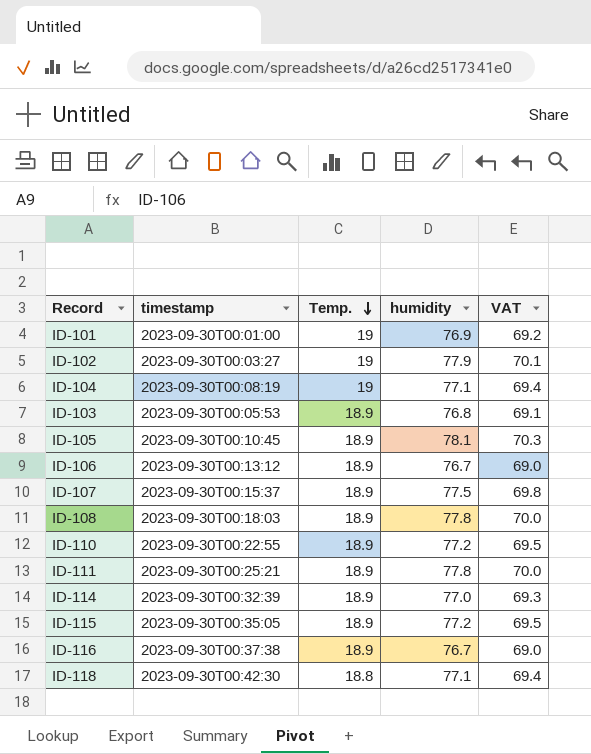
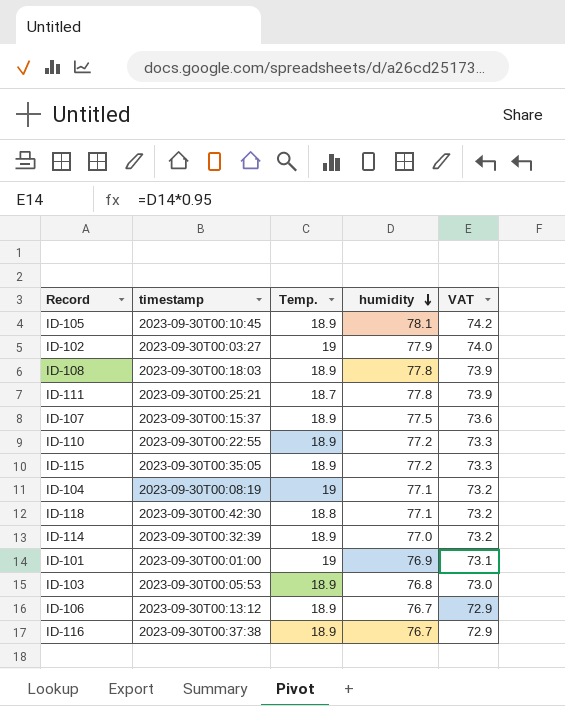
row order: Temp. descending -> humidity descending
column VAT | formula: [humidity] * 0.9 -> [humidity] * 0.95
ID-111 | Temp.: 18.9 -> 18.7

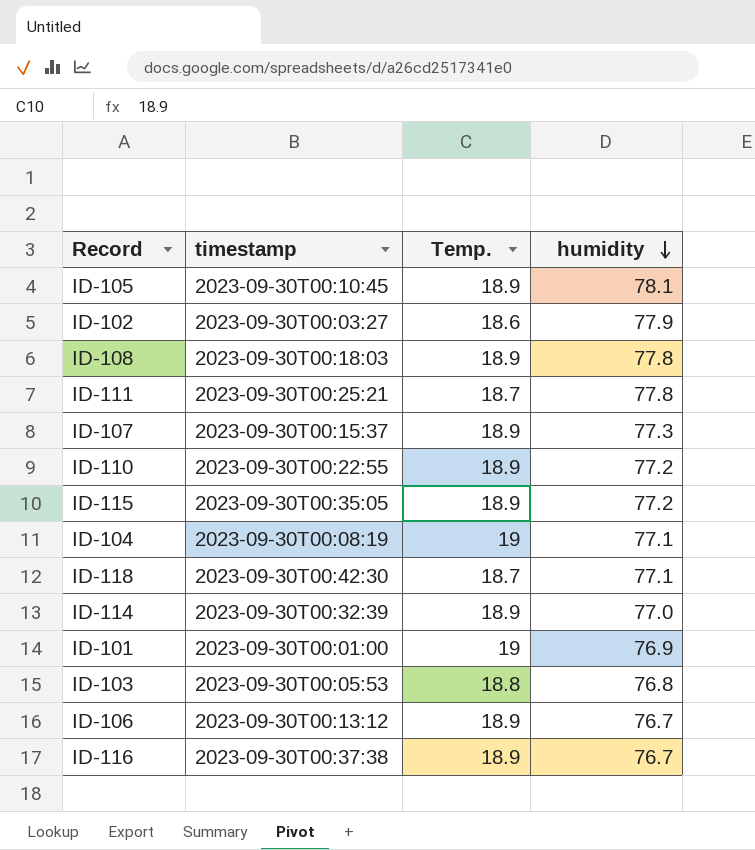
column VAT | formula: [humidity] * 0.95 -> none
ID-102 | Temp.: 19 -> 18.6
ID-107 | humidity: 77.5 -> 77.3
ID-118 | Temp.: 18.8 -> 18.7
ID-103 | Temp.: 18.9 -> 18.8

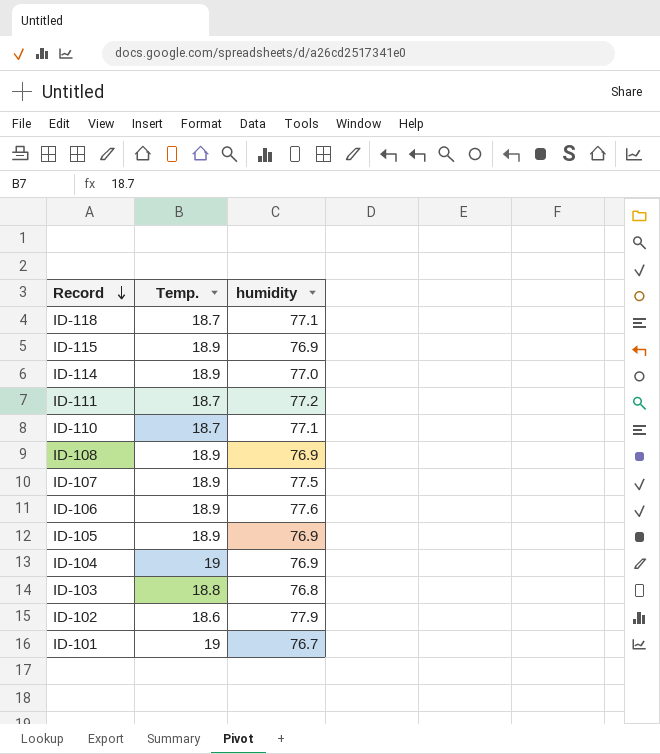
row order: humidity descending -> Record descending
column timestamp | position: 2 -> none
row ID-116: 2023-09-30T00:37:38 | 18.9 | 76.7 -> none
ID-115 | humidity: 77.2 -> 76.9
ID-111 | humidity: 77.8 -> 77.2
ID-110 | Temp.: 18.9 -> 18.7
ID-110 | humidity: 77.2 -> 77.1
ID-108 | humidity: 77.8 -> 76.9
ID-107 | humidity: 77.3 -> 77.5
ID-106 | humidity: 76.7 -> 77.6
ID-105 | humidity: 78.1 -> 76.9
ID-104 | humidity: 77.1 -> 76.9
ID-101 | humidity: 76.9 -> 76.7

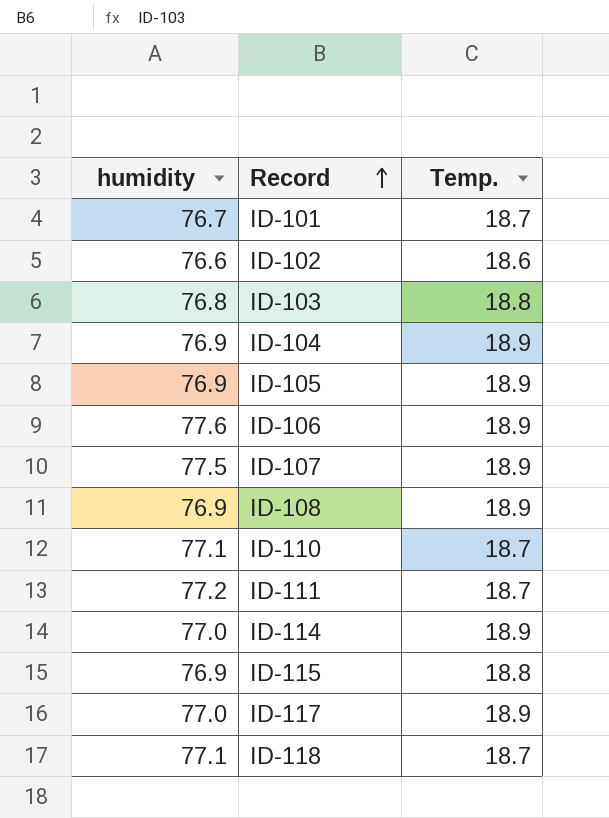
row order: Record descending -> Record ascending
column humidity | position: 3 -> 1
ID-101 | Temp.: 19 -> 18.7
ID-102 | humidity: 77.9 -> 76.6
ID-104 | Temp.: 19 -> 18.9
ID-115 | Temp.: 18.9 -> 18.8
row ID-117: none -> 77.0 | 18.9

